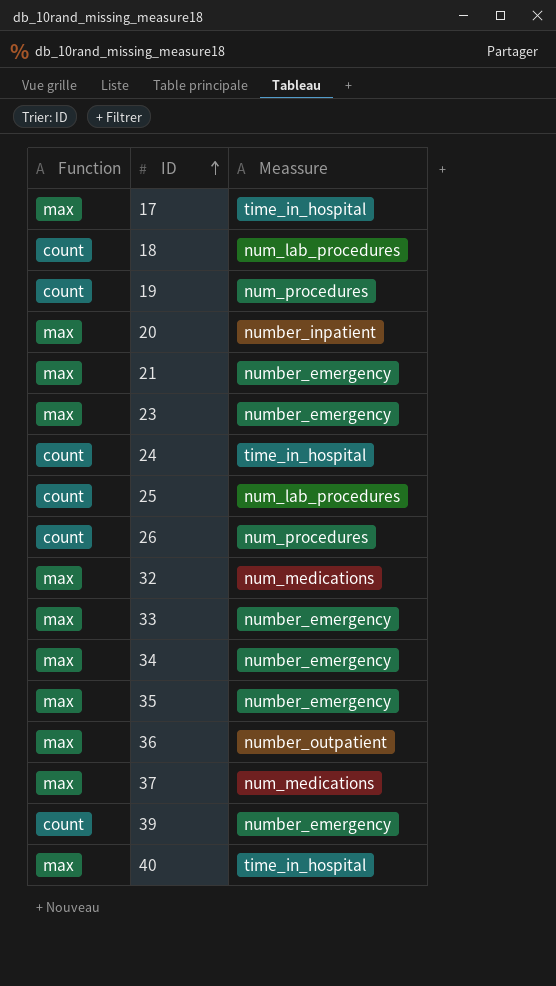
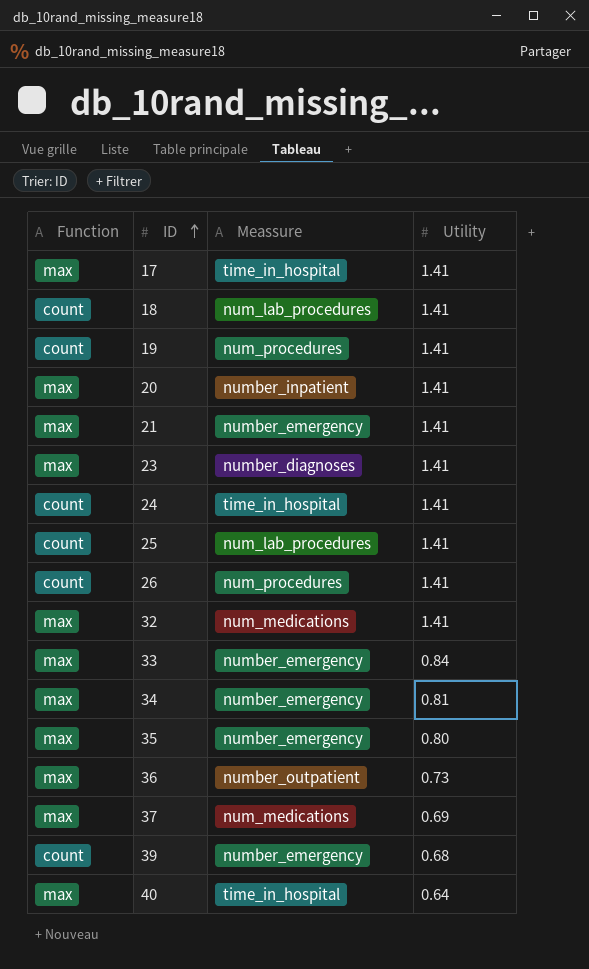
column Utility | position: none -> 4
23 | Meassure: number_emergency -> number_diagnoses

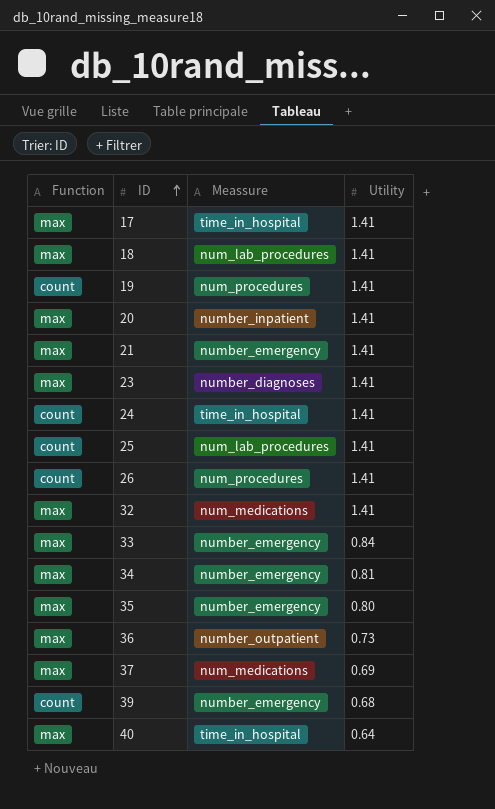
18 | Function: count -> max

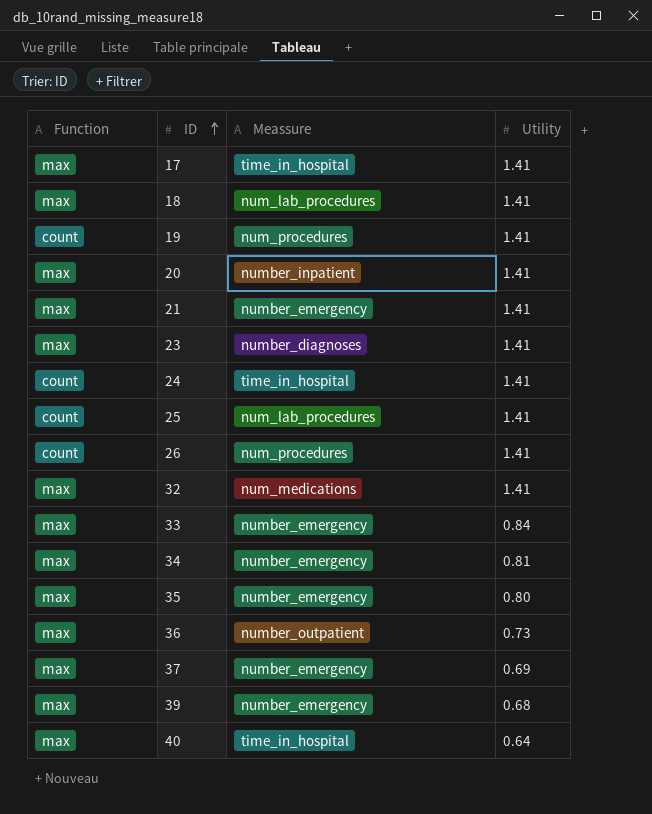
37 | Meassure: num_medications -> number_emergency
39 | Function: count -> max

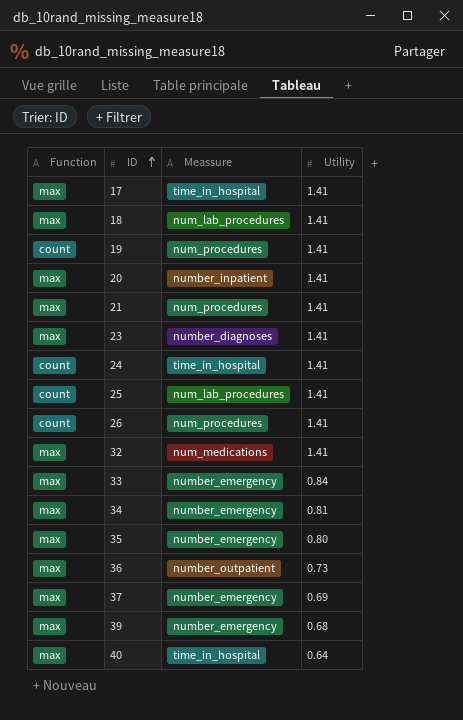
21 | Meassure: number_emergency -> num_procedures

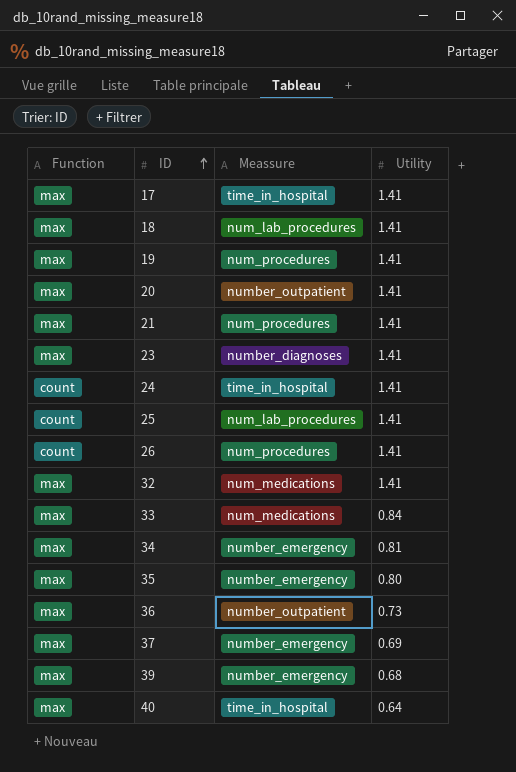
19 | Function: count -> max
20 | Meassure: number_inpatient -> number_outpatient
33 | Meassure: number_emergency -> num_medications

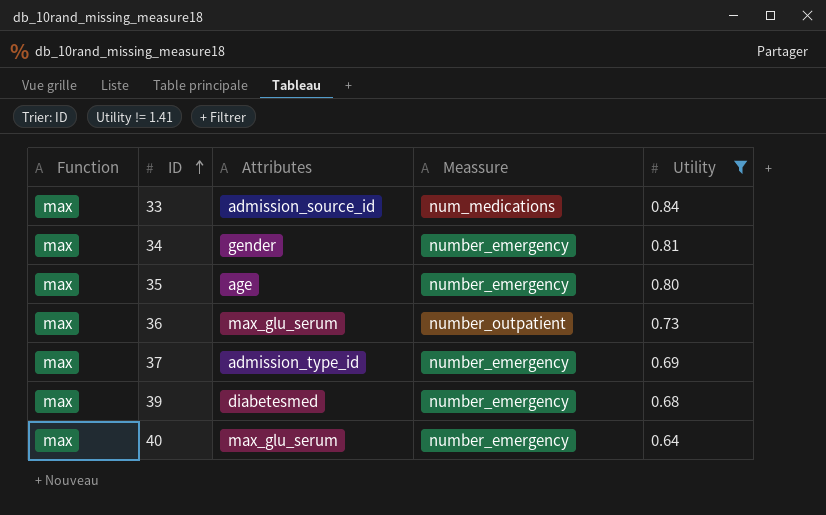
filter: none -> Utility != 1.41
column Attributes | position: none -> 3
40 | Meassure: time_in_hospital -> number_emergency

